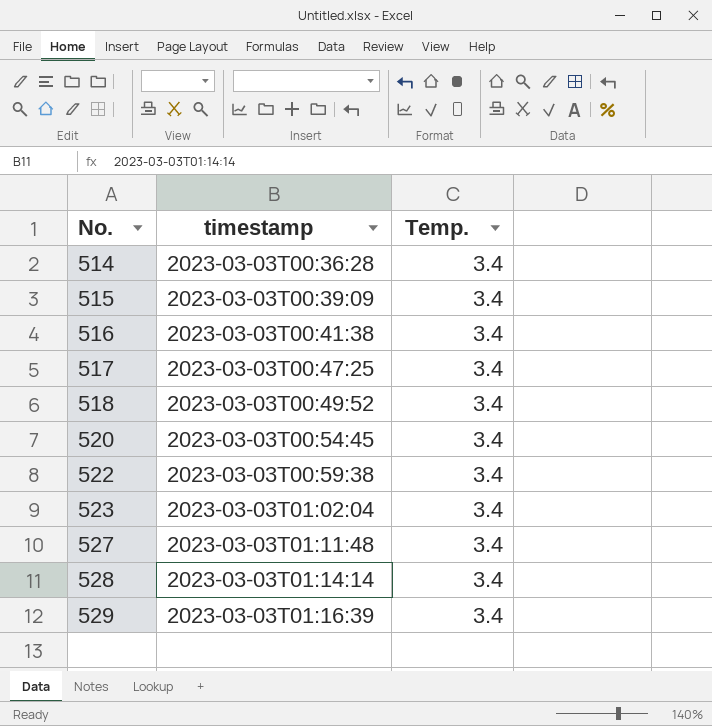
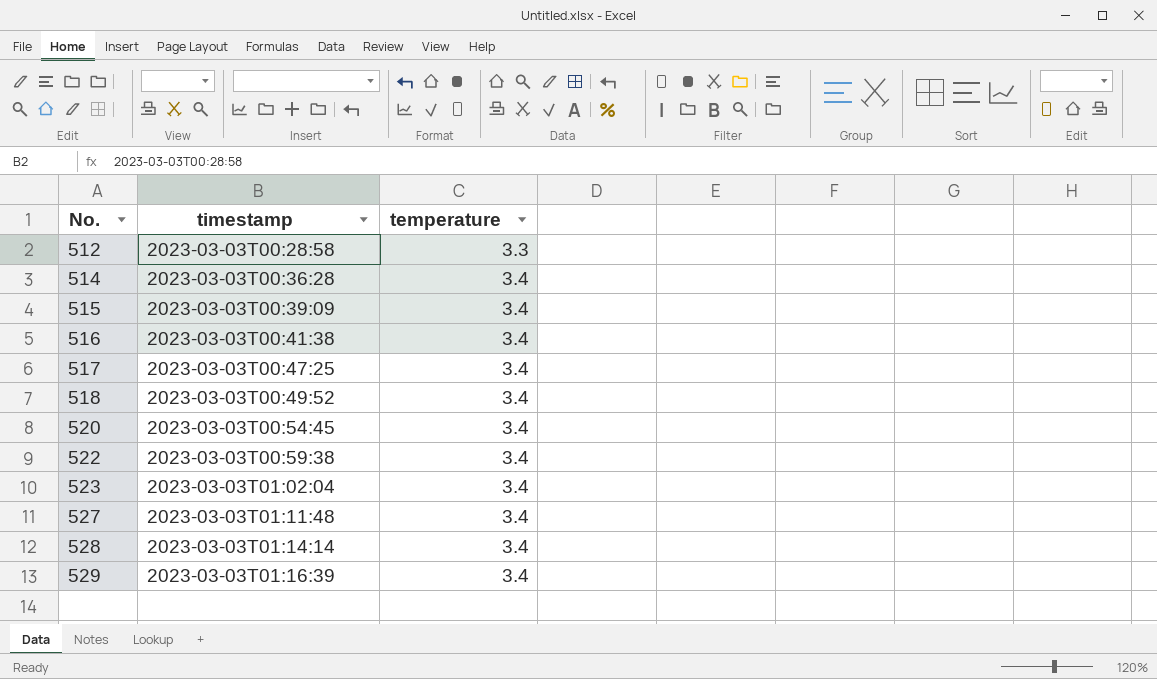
column name: Temp. -> temperature
row 512: none -> 2023-03-03T00:28:58 | 3.3

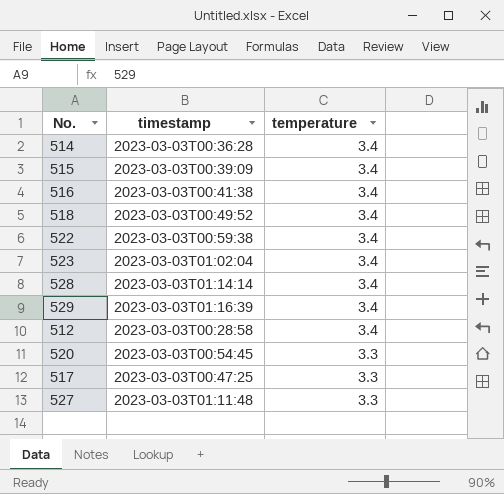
row order: No. ascending -> temperature descending
512 | temperature: 3.3 -> 3.4
520 | temperature: 3.4 -> 3.3
517 | temperature: 3.4 -> 3.3
527 | temperature: 3.4 -> 3.3

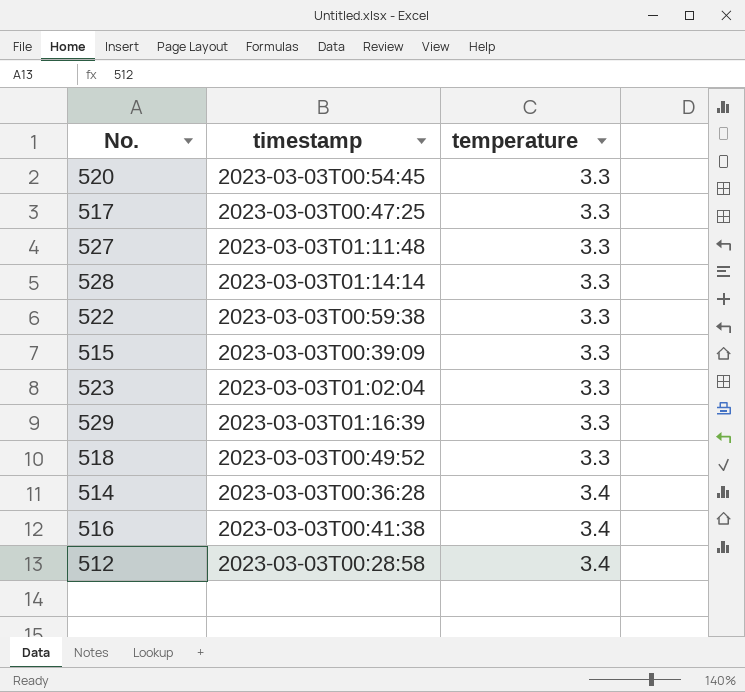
row order: temperature descending -> temperature ascending
528 | temperature: 3.4 -> 3.3
522 | temperature: 3.4 -> 3.3
515 | temperature: 3.4 -> 3.3
523 | temperature: 3.4 -> 3.3
529 | temperature: 3.4 -> 3.3
518 | temperature: 3.4 -> 3.3

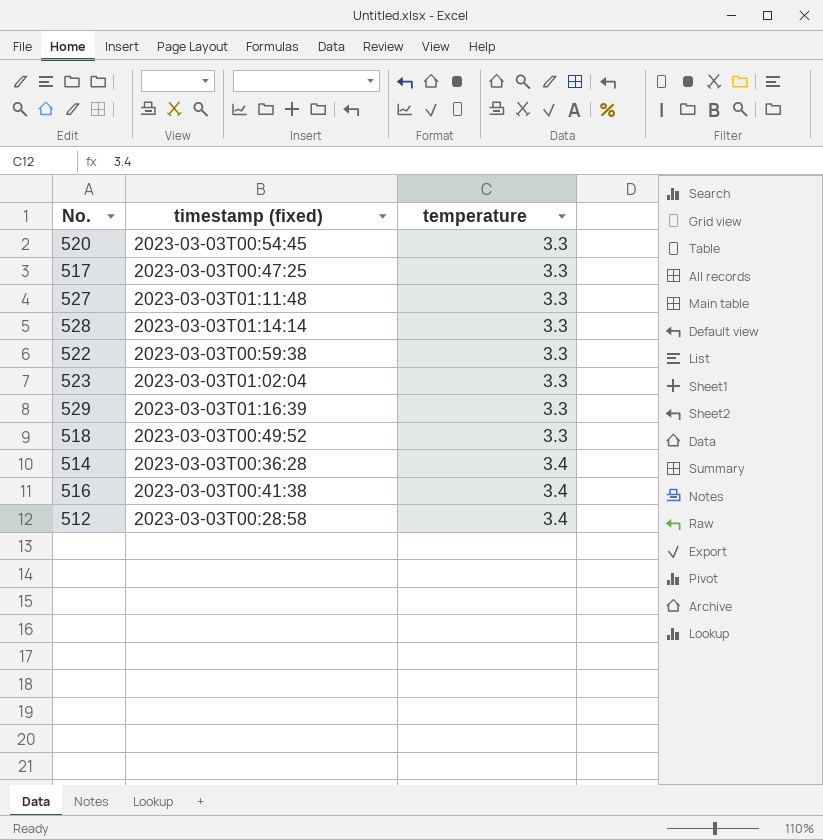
column name: timestamp -> timestamp (fixed)
row 515: 2023-03-03T00:39:09 | 3.3 -> none

